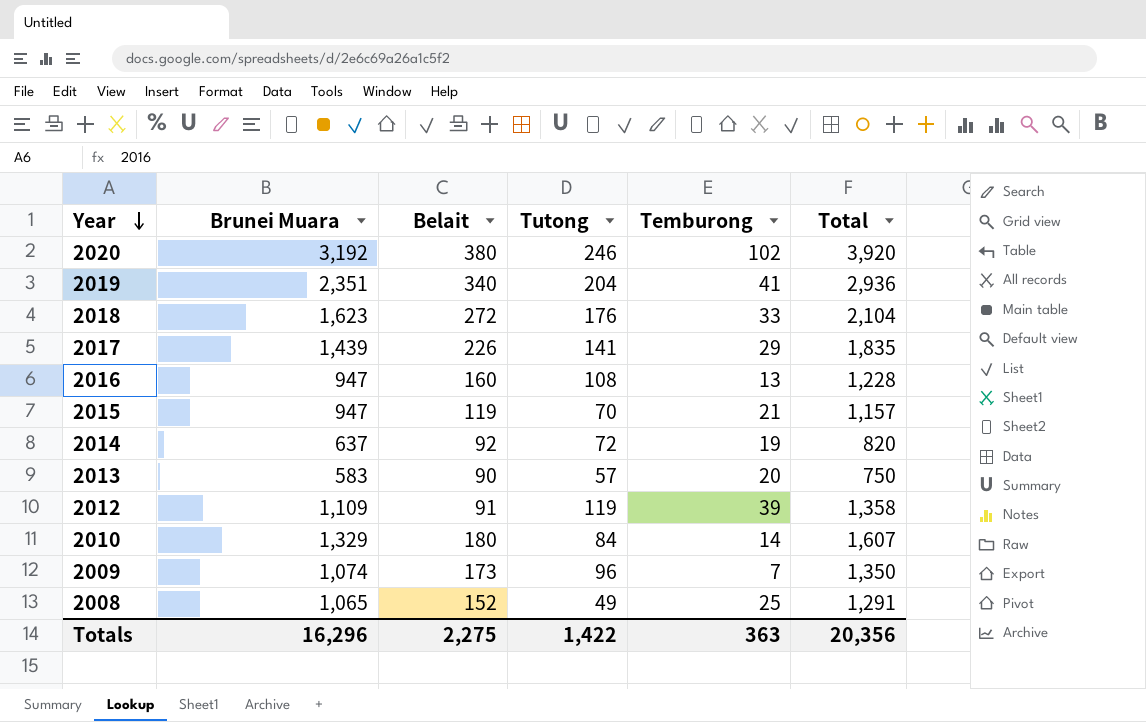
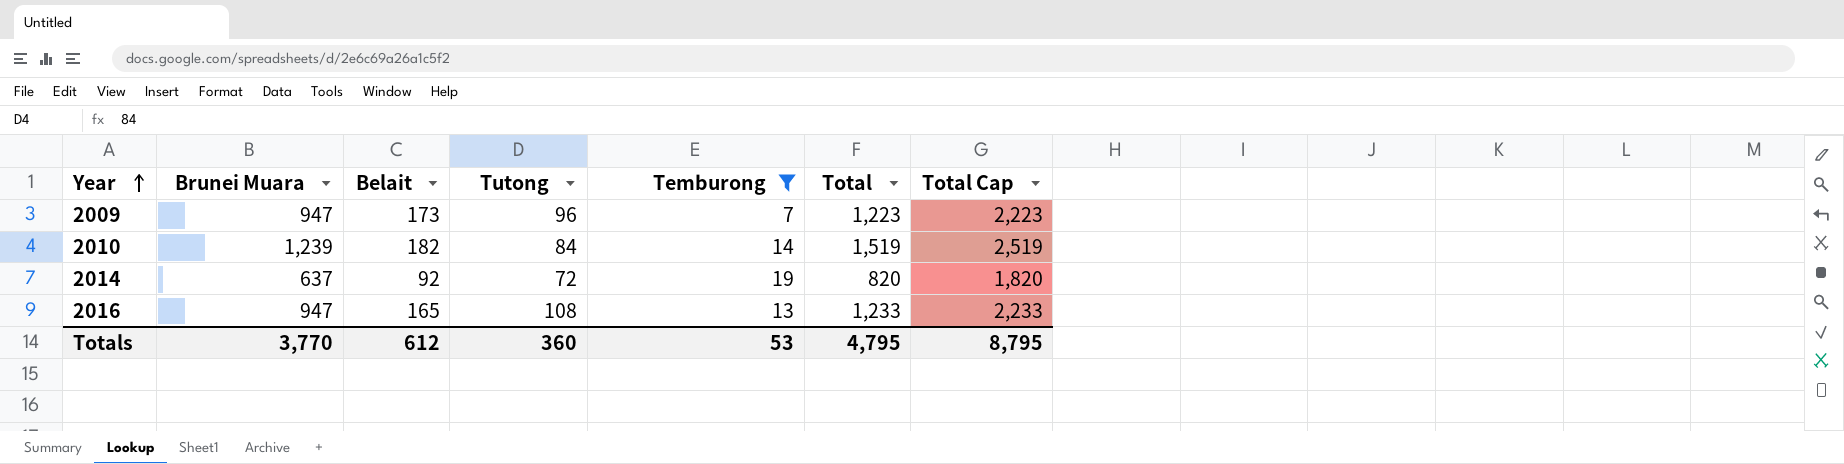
filter: none -> Temburong <= 19
row order: Year descending -> Year ascending
column Total Cap | formula: none -> [Total] + 1000
2009 | Brunei Muara: 1,074 -> 947
2009 | Total: 1,350 -> 1,223
2010 | Brunei Muara: 1,329 -> 1,239
2010 | Belait: 180 -> 182
2010 | Total: 1,607 -> 1,519
2016 | Belait: 160 -> 165
2016 | Total: 1,228 -> 1,233
Totals | Brunei Muara: 16,296 -> 3,770
Totals | Belait: 2,275 -> 612
Totals | Tutong: 1,422 -> 360
Totals | Temburong: 363 -> 53
Totals | Total: 20,356 -> 4,795

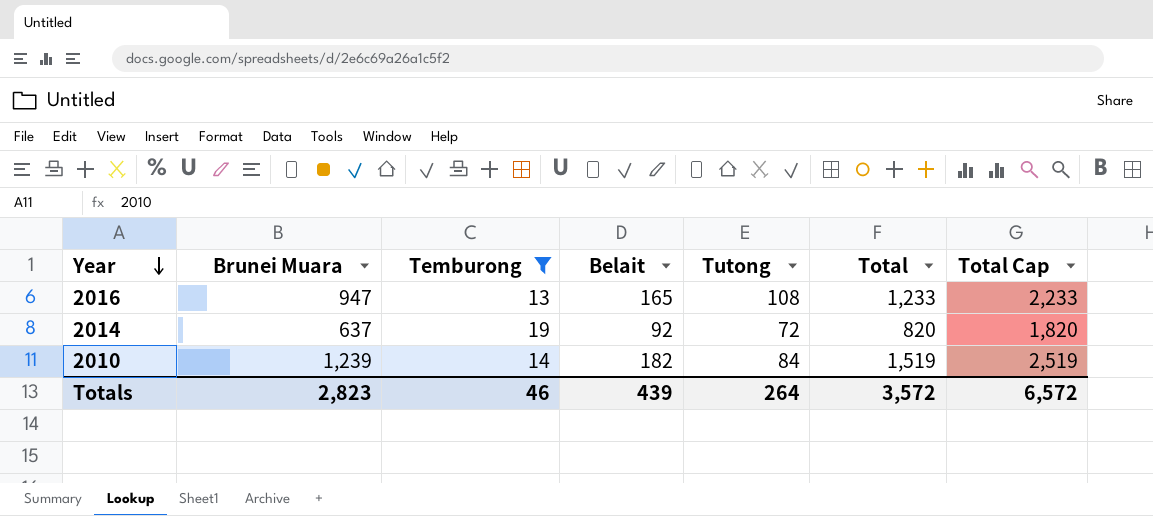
row order: Year ascending -> Year descending
column Temburong | position: 5 -> 3
row 2009: 947 | 173 | 96 | 7 | 1,223 | 2,223 -> none
Totals | Brunei Muara: 3,770 -> 2,823
Totals | Temburong: 53 -> 46
Totals | Belait: 612 -> 439
Totals | Tutong: 360 -> 264
Totals | Total: 4,795 -> 3,572
Totals | Total Cap: 8,795 -> 6,572

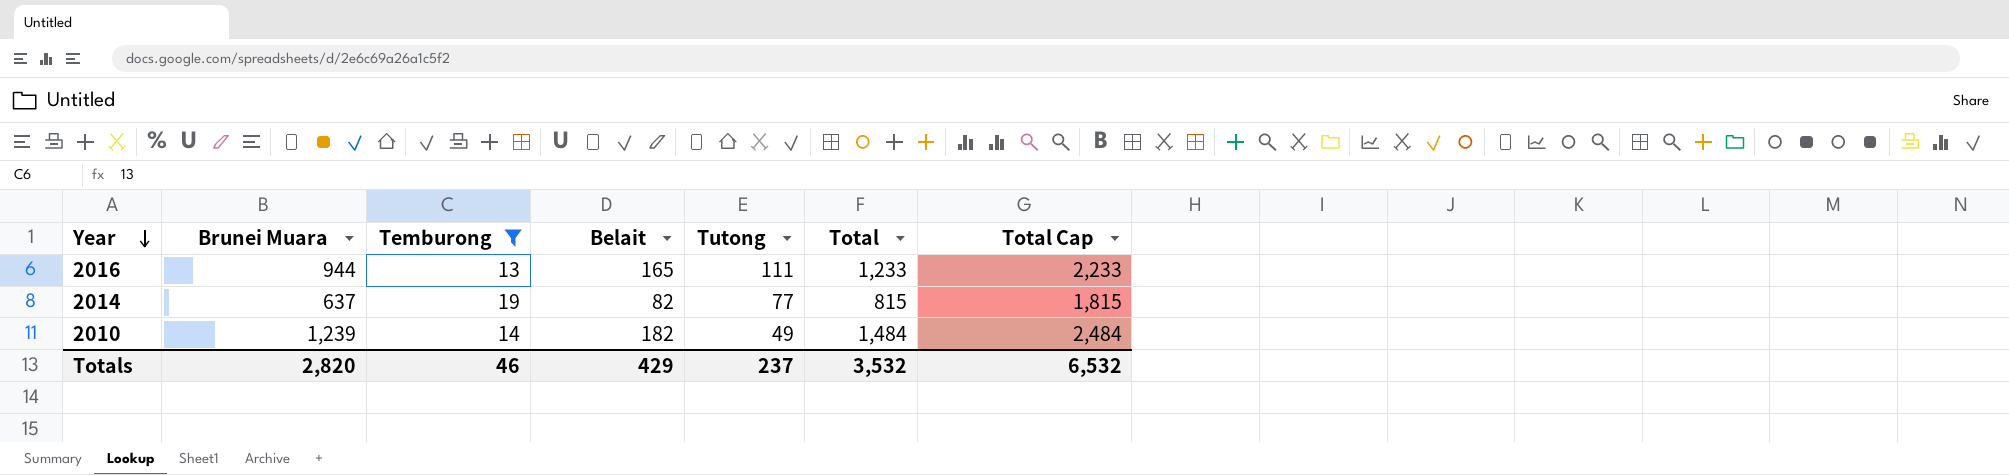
2016 | Brunei Muara: 947 -> 944
2016 | Tutong: 108 -> 111
2014 | Belait: 92 -> 82
2014 | Tutong: 72 -> 77
2014 | Total: 820 -> 815
2014 | Total Cap: 1,820 -> 1,815
2010 | Tutong: 84 -> 49
2010 | Total: 1,519 -> 1,484
2010 | Total Cap: 2,519 -> 2,484
Totals | Brunei Muara: 2,823 -> 2,820
Totals | Belait: 439 -> 429
Totals | Tutong: 264 -> 237
Totals | Total: 3,572 -> 3,532
Totals | Total Cap: 6,572 -> 6,532

